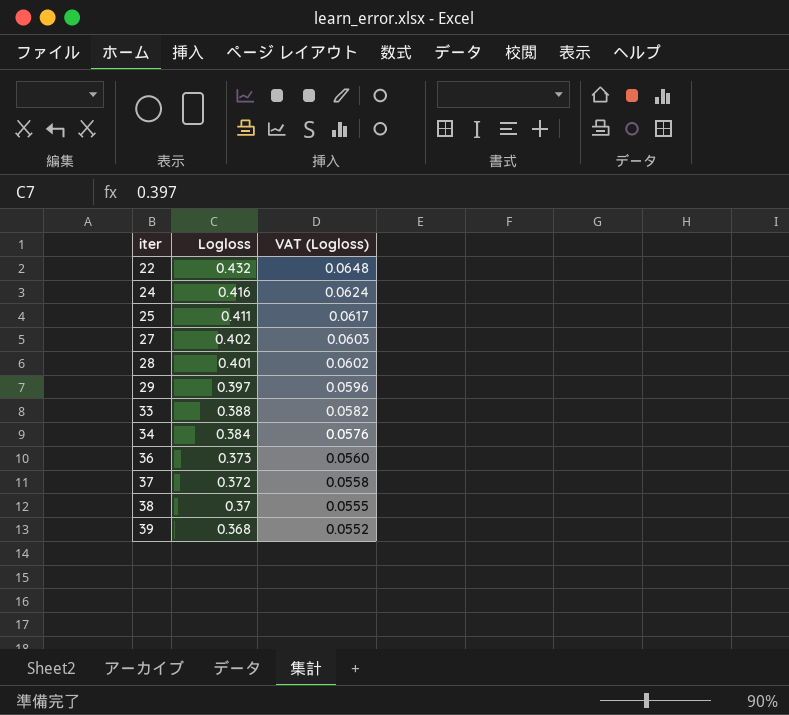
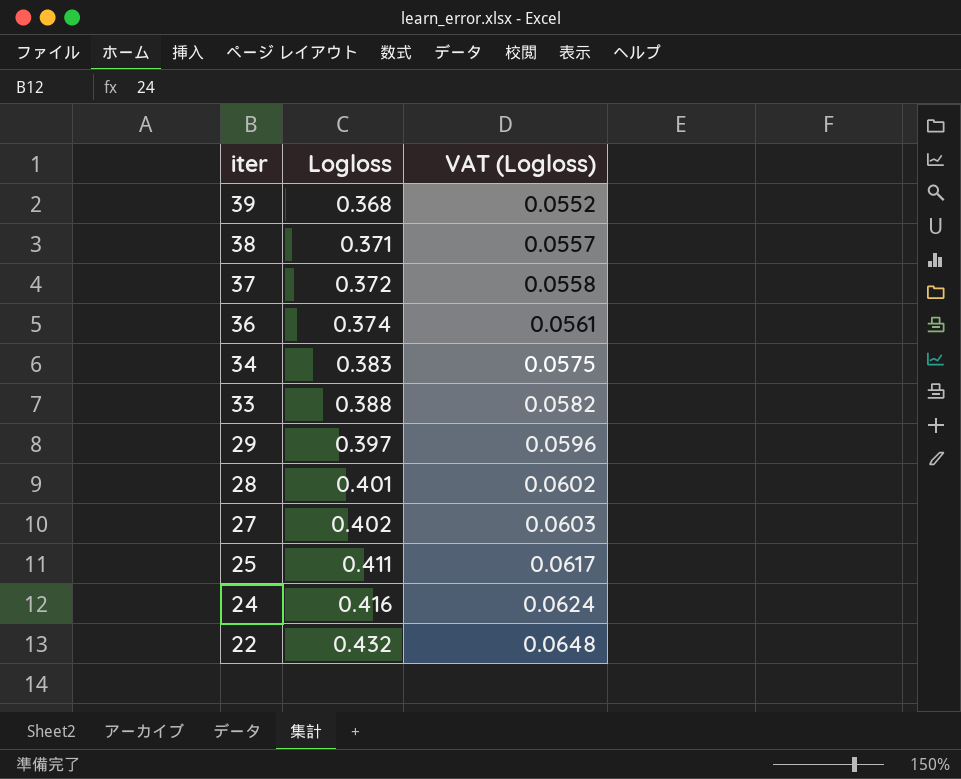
row order: iter ascending -> iter descending
38 | Logloss: 0.37 -> 0.371
38 | VAT (Logloss): 0.0555 -> 0.0557
36 | Logloss: 0.373 -> 0.374
36 | VAT (Logloss): 0.0560 -> 0.0561
34 | Logloss: 0.384 -> 0.383
34 | VAT (Logloss): 0.0576 -> 0.0575

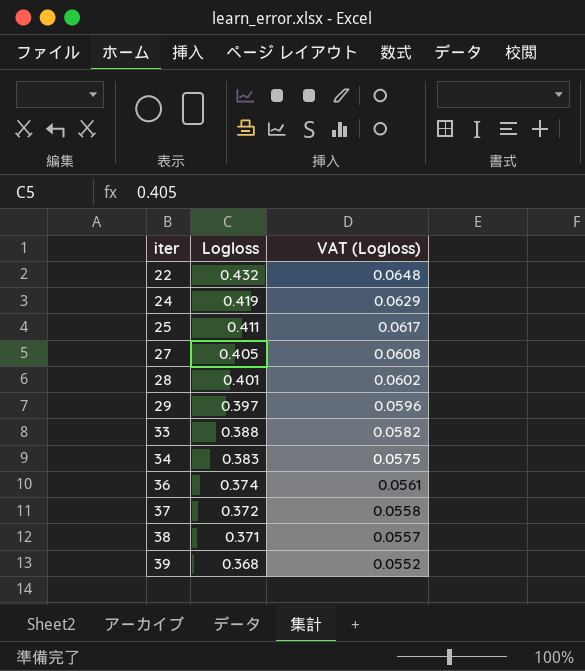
row order: iter descending -> iter ascending
24 | Logloss: 0.416 -> 0.419
24 | VAT (Logloss): 0.0624 -> 0.0629
27 | Logloss: 0.402 -> 0.405
27 | VAT (Logloss): 0.0603 -> 0.0608

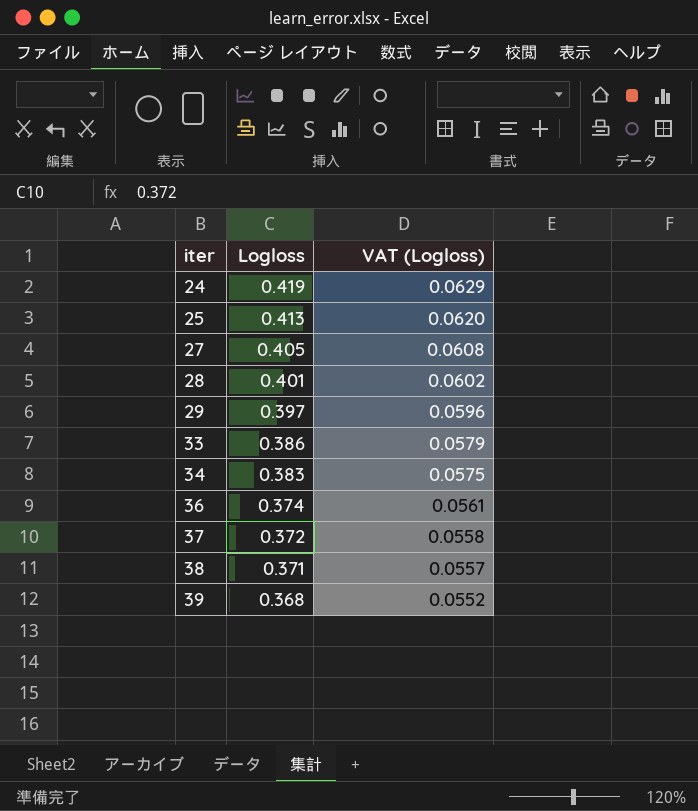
row 22: 0.432 | 0.0648 -> none
25 | Logloss: 0.411 -> 0.413
25 | VAT (Logloss): 0.0617 -> 0.0620
33 | Logloss: 0.388 -> 0.386
33 | VAT (Logloss): 0.0582 -> 0.0579

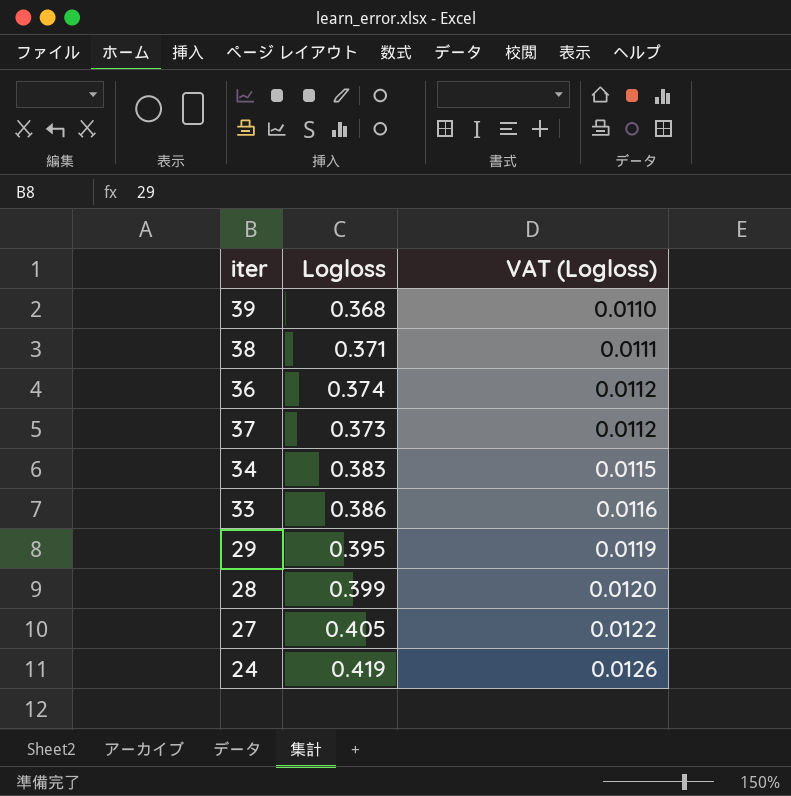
row order: iter ascending -> VAT (Logloss) ascending
column VAT (Logloss) | formula: [Logloss] * 0.15 -> [Logloss] * 0.03
row 25: 0.413 | 0.0620 -> none
37 | Logloss: 0.372 -> 0.373
29 | Logloss: 0.397 -> 0.395
28 | Logloss: 0.401 -> 0.399

